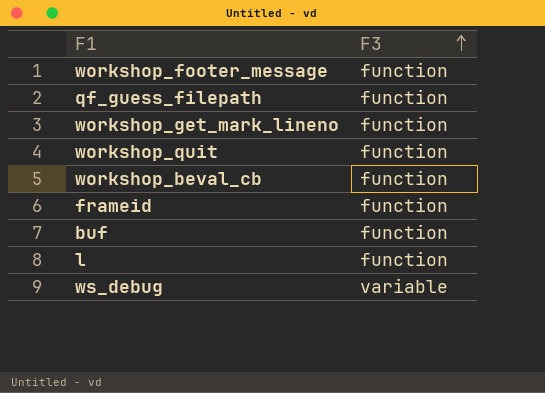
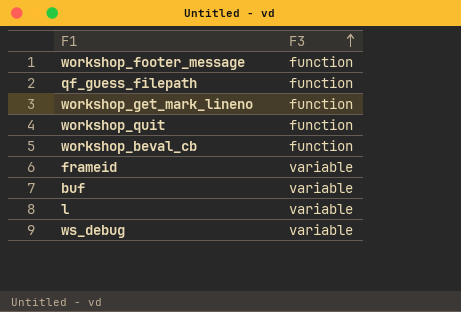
frameid | F3: function -> variable
buf | F3: function -> variable
l | F3: function -> variable

